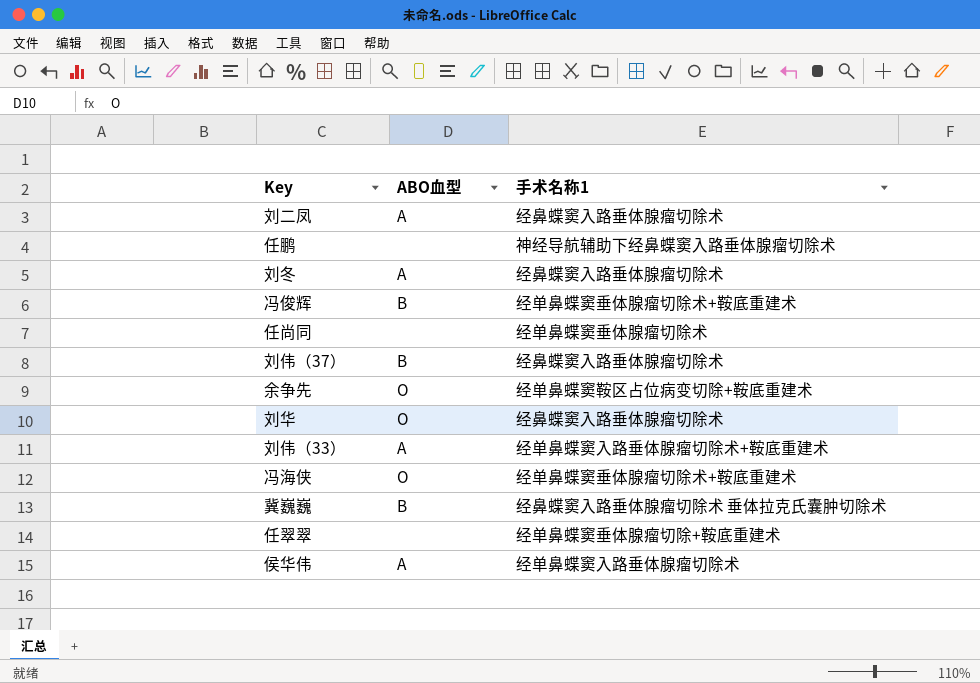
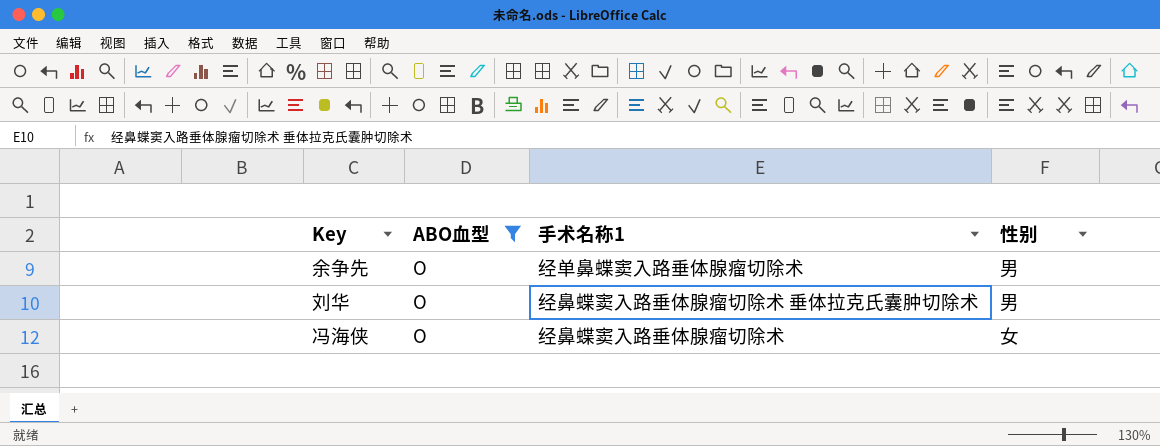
filter: none -> ABO血型 = O
column 性别 | position: none -> 4
余争先 | 手术名称1: 经单鼻蝶窦鞍区占位病变切除+鞍底重建术 -> 经单鼻蝶窦入路垂体腺瘤切除术
刘华 | 手术名称1: 经鼻蝶窦入路垂体腺瘤切除术 -> 经鼻蝶窦入路垂体腺瘤切除术 垂体拉克氏囊肿切除术
冯海侠 | 手术名称1: 经单鼻蝶窦垂体腺瘤切除术+鞍底重建术 -> 经鼻蝶窦入路垂体腺瘤切除术

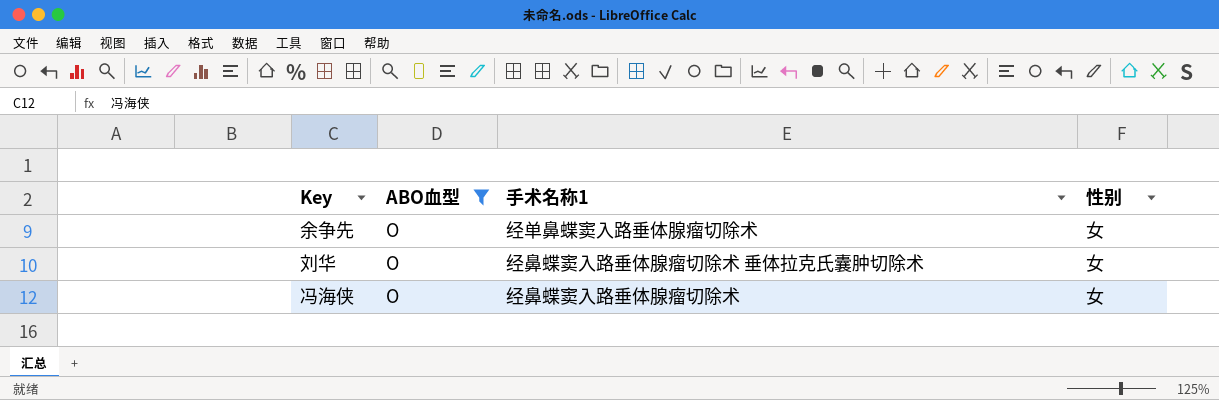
余争先 | 性别: 男 -> 女
刘华 | 性别: 男 -> 女

